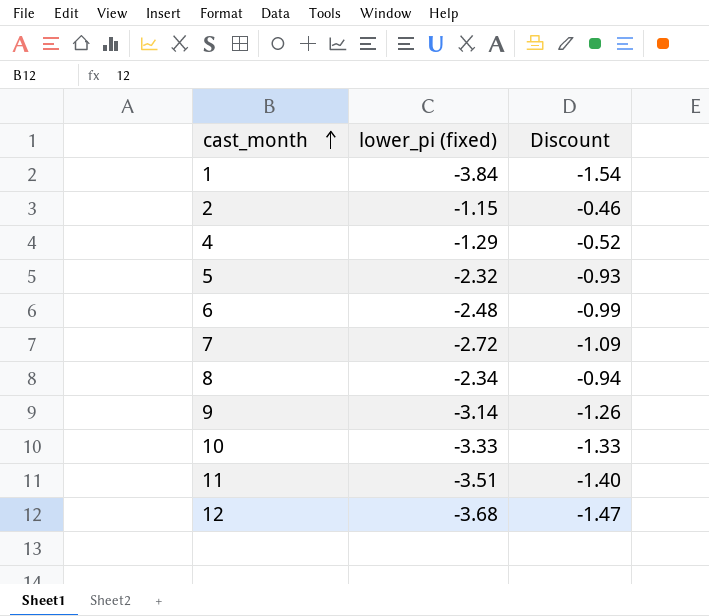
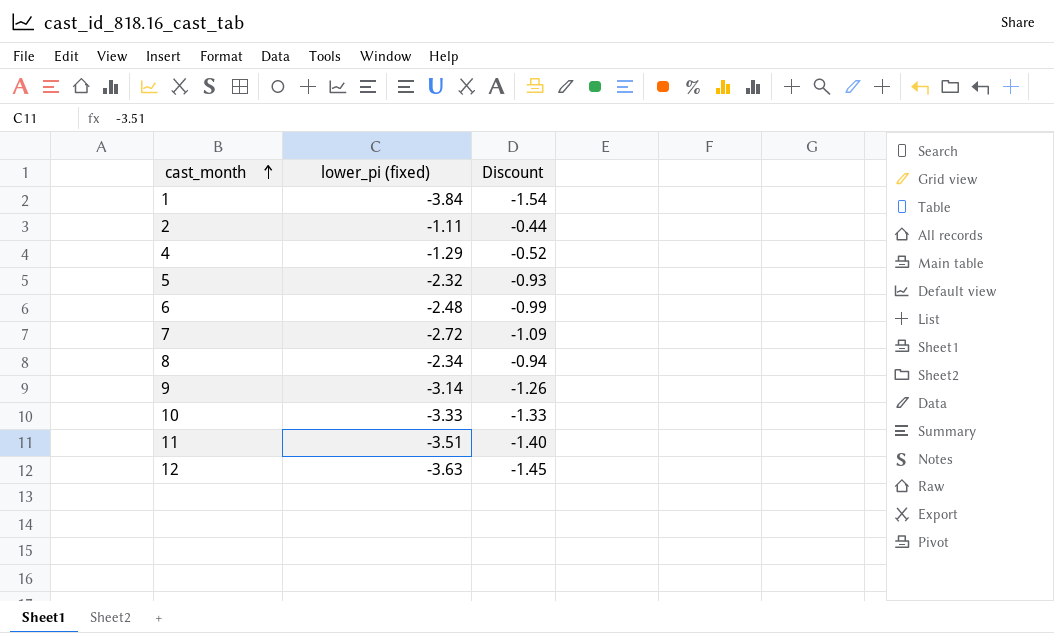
2 | lower_pi (fixed): -1.15 -> -1.11
2 | Discount: -0.46 -> -0.44
12 | lower_pi (fixed): -3.68 -> -3.63
12 | Discount: -1.47 -> -1.45

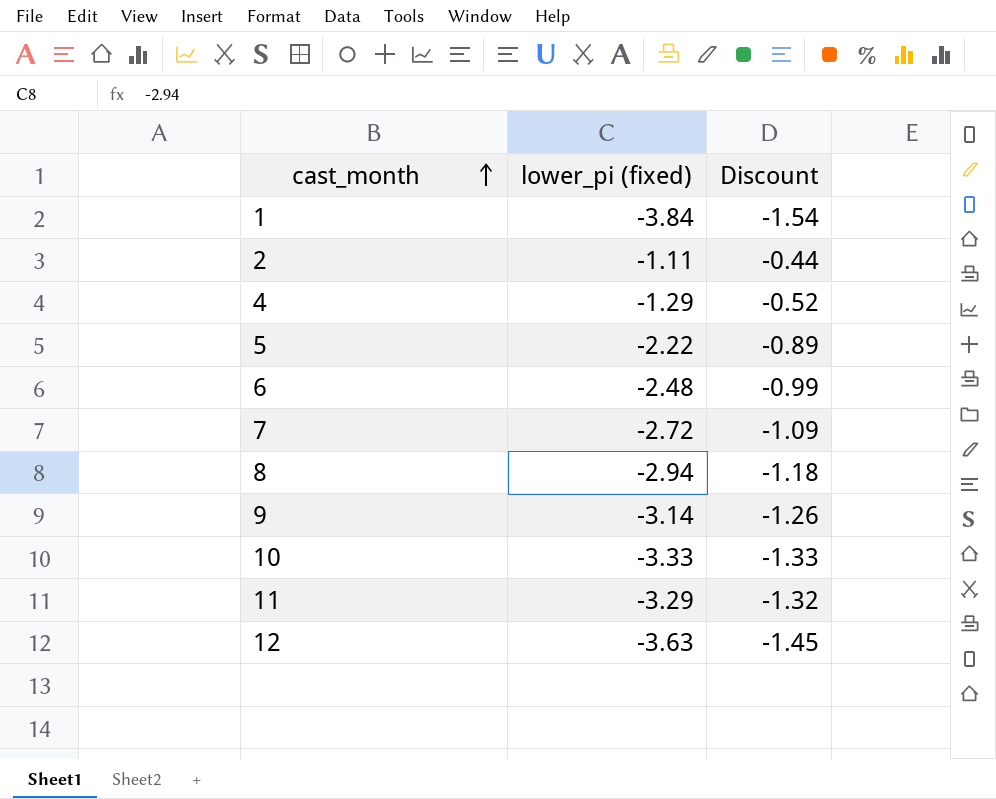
5 | lower_pi (fixed): -2.32 -> -2.22
5 | Discount: -0.93 -> -0.89
8 | lower_pi (fixed): -2.34 -> -2.94
8 | Discount: -0.94 -> -1.18
11 | lower_pi (fixed): -3.51 -> -3.29
11 | Discount: -1.40 -> -1.32

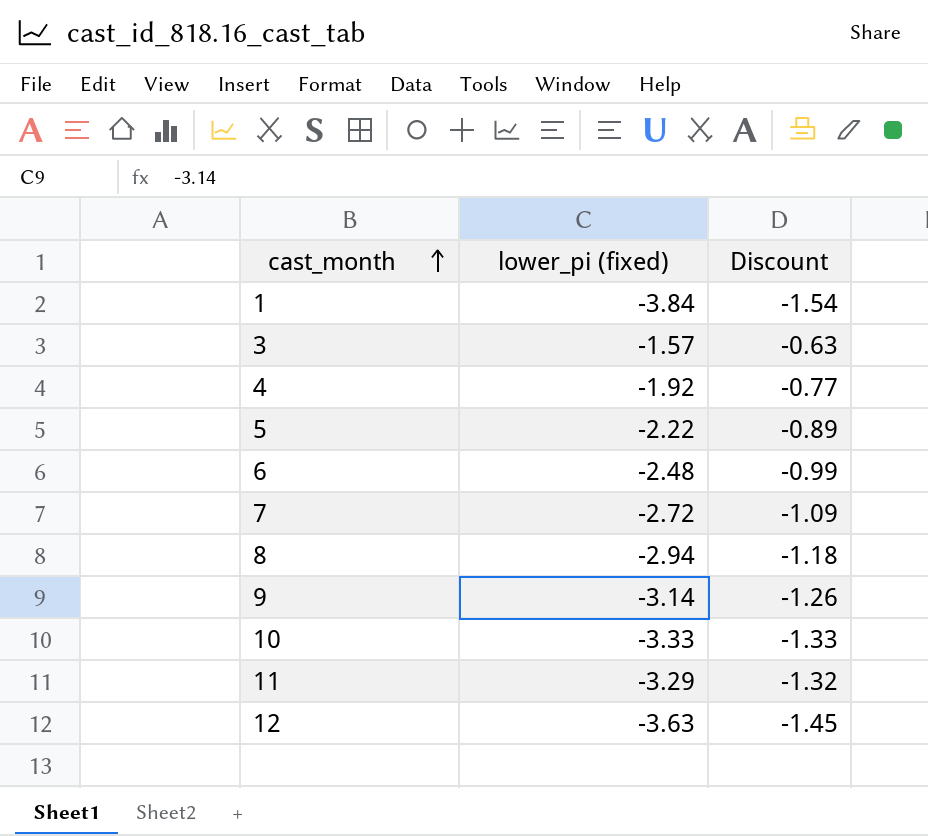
row 2: -1.11 | -0.44 -> none
row 3: none -> -1.57 | -0.63
4 | lower_pi (fixed): -1.29 -> -1.92
4 | Discount: -0.52 -> -0.77

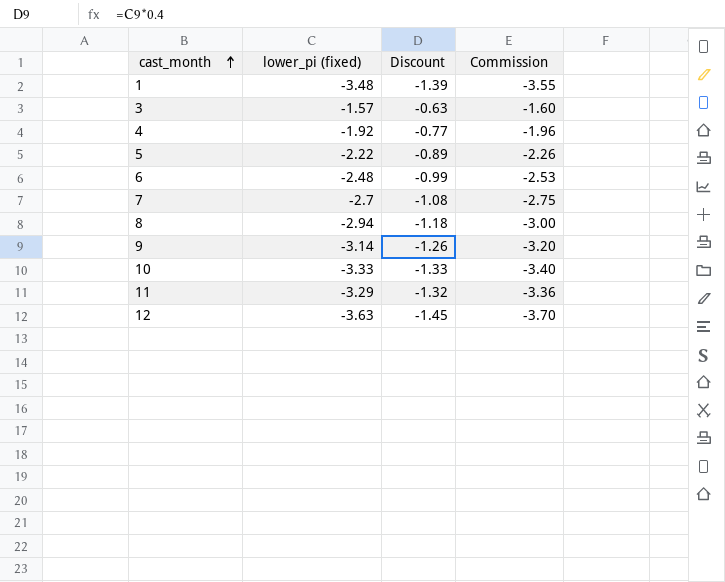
column Commission | formula: none -> [lower_pi (fixed)] * 1.02
1 | lower_pi (fixed): -3.84 -> -3.48
1 | Discount: -1.54 -> -1.39
7 | lower_pi (fixed): -2.72 -> -2.7
7 | Discount: -1.09 -> -1.08

